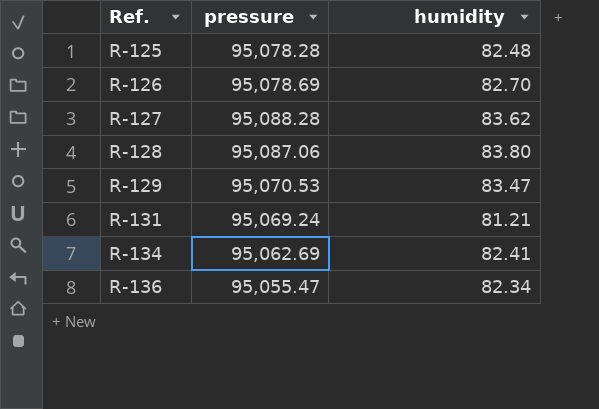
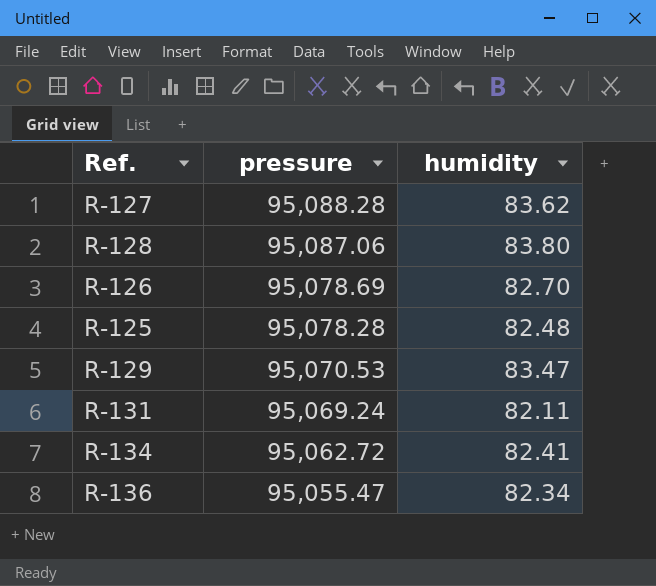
row order: Ref. ascending -> pressure descending
R-131 | humidity: 81.21 -> 82.11
R-134 | pressure: 95,062.69 -> 95,062.72

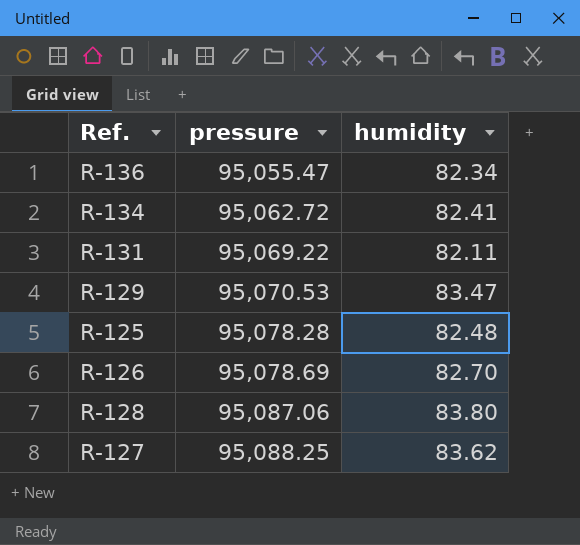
row order: pressure descending -> pressure ascending
R-131 | pressure: 95,069.24 -> 95,069.22
R-127 | pressure: 95,088.28 -> 95,088.25

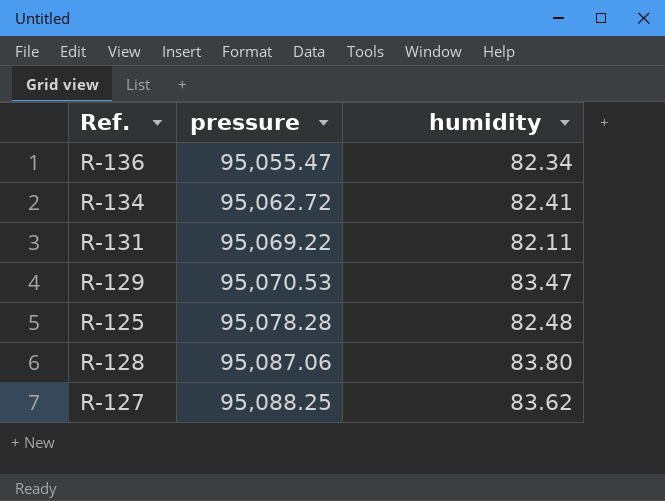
row R-126: 95,078.69 | 82.70 -> none

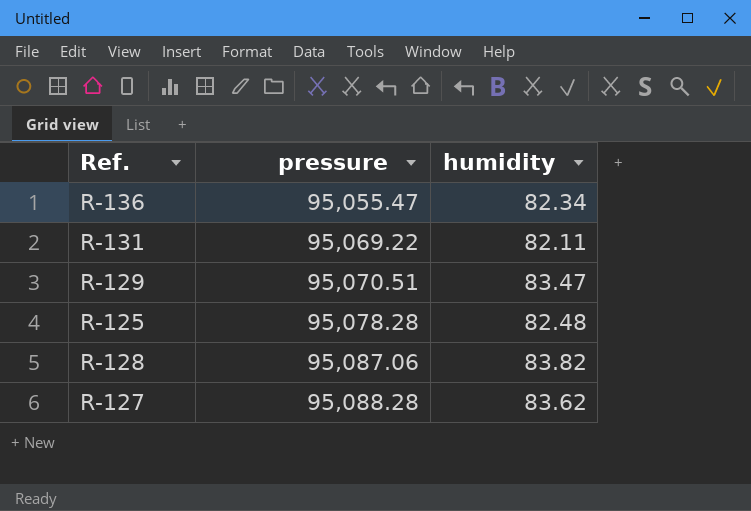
row R-134: 95,062.72 | 82.41 -> none
R-129 | pressure: 95,070.53 -> 95,070.51
R-128 | humidity: 83.80 -> 83.82
R-127 | pressure: 95,088.25 -> 95,088.28

